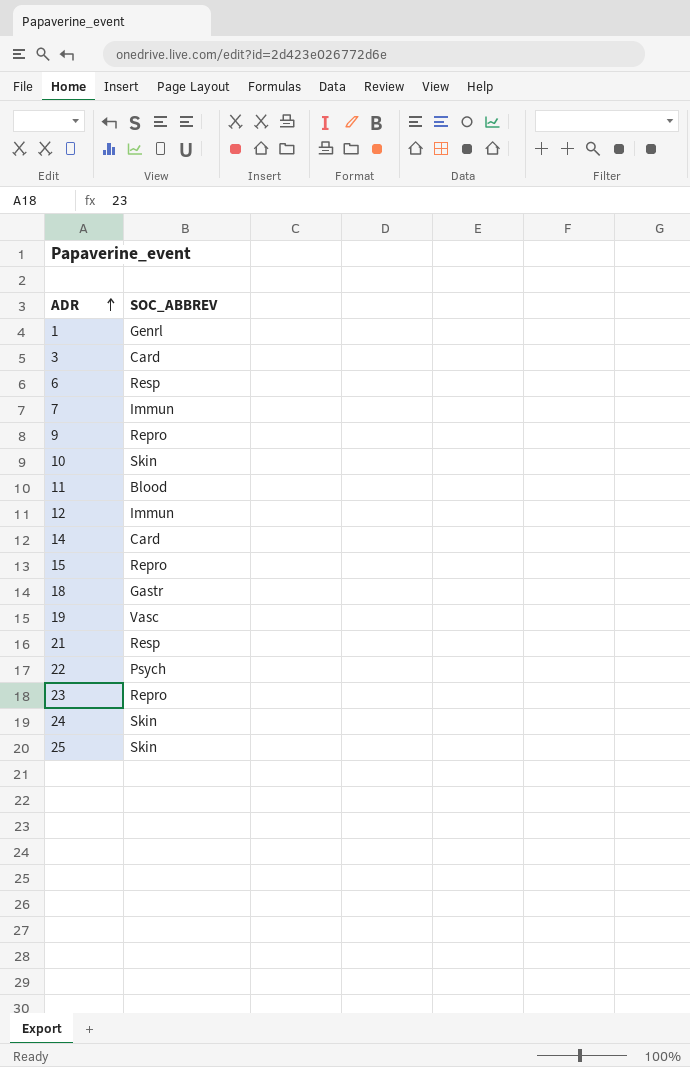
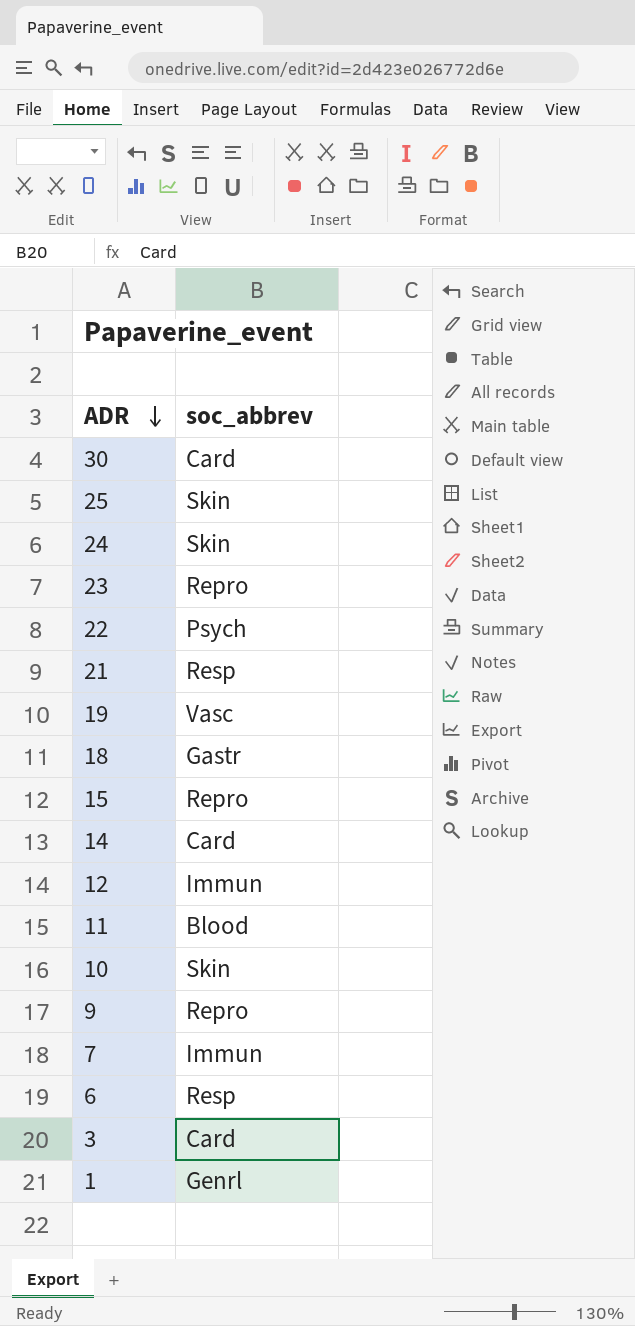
row order: ADR ascending -> ADR descending
column name: SOC_ABBREV -> soc_abbrev
row 30: none -> Card

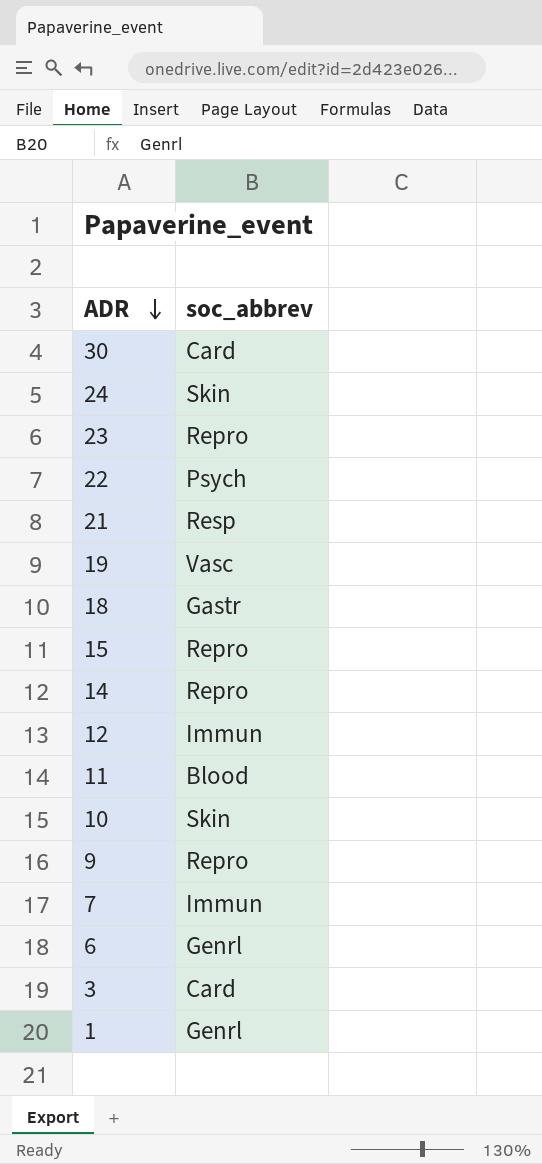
row 25: Skin -> none
14 | soc_abbrev: Card -> Repro
6 | soc_abbrev: Resp -> Genrl

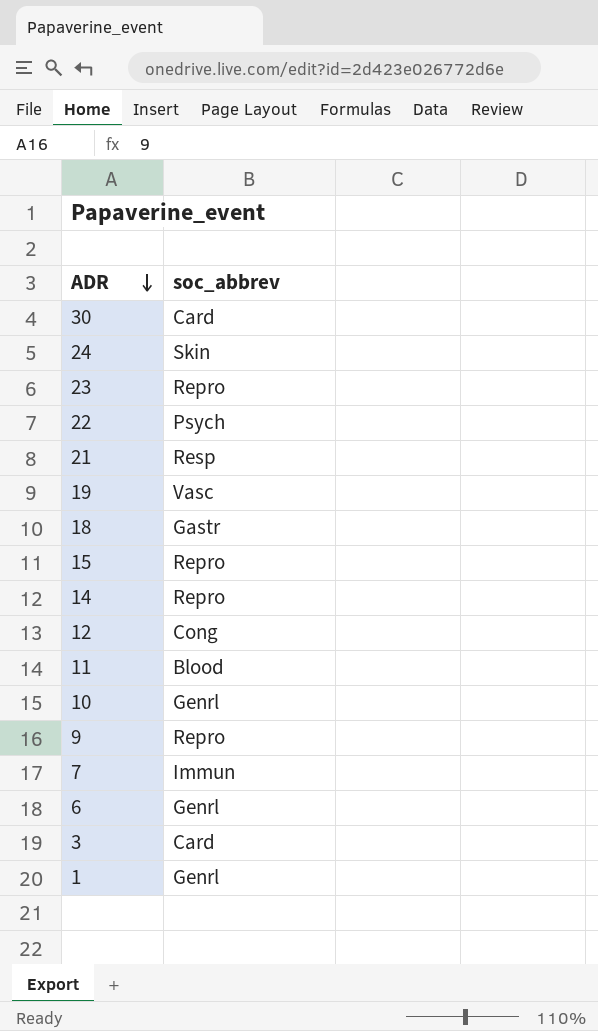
12 | soc_abbrev: Immun -> Cong
10 | soc_abbrev: Skin -> Genrl

